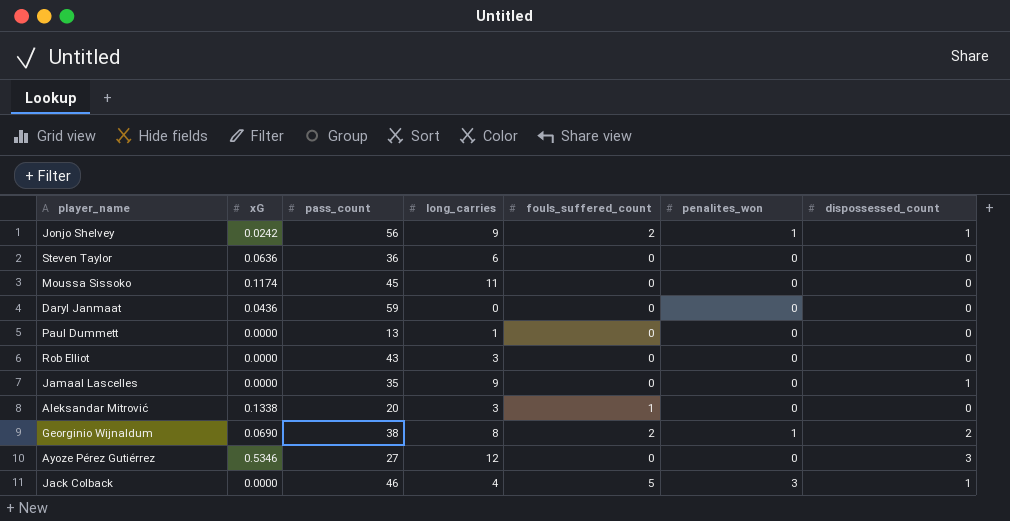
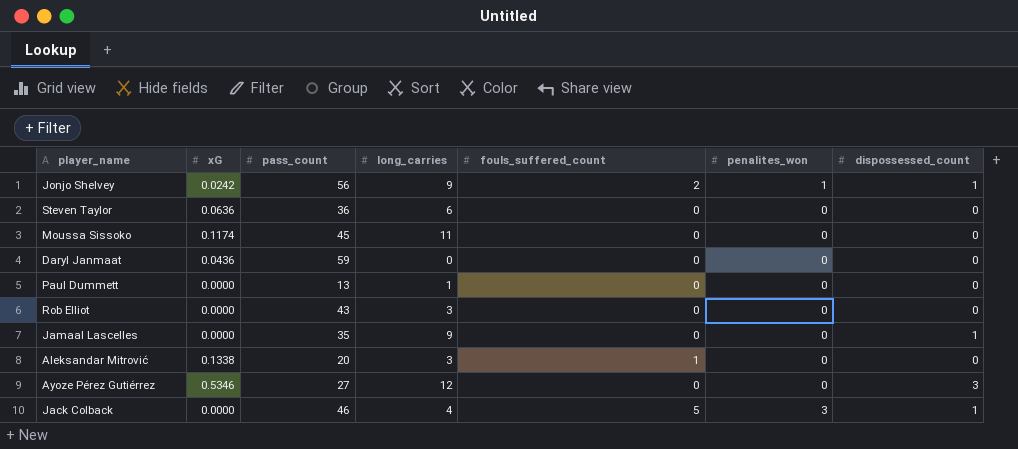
row Georginio Wijnaldum: 0.0690 | 38 | 8 | 2 | 1 | 2 -> none

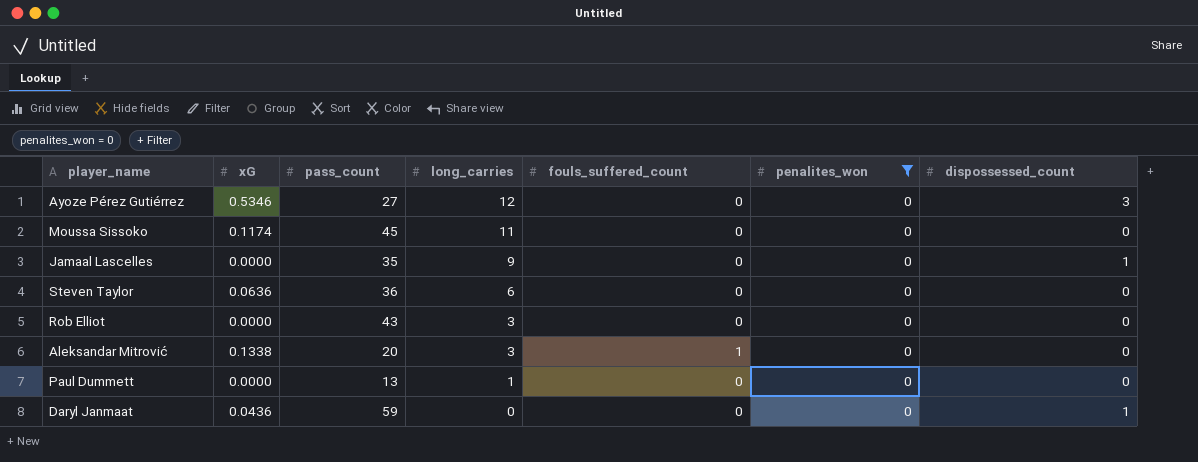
filter: none -> penalites_won = 0
row order: none -> long_carries descending
Daryl Janmaat | dispossessed_count: 0 -> 1

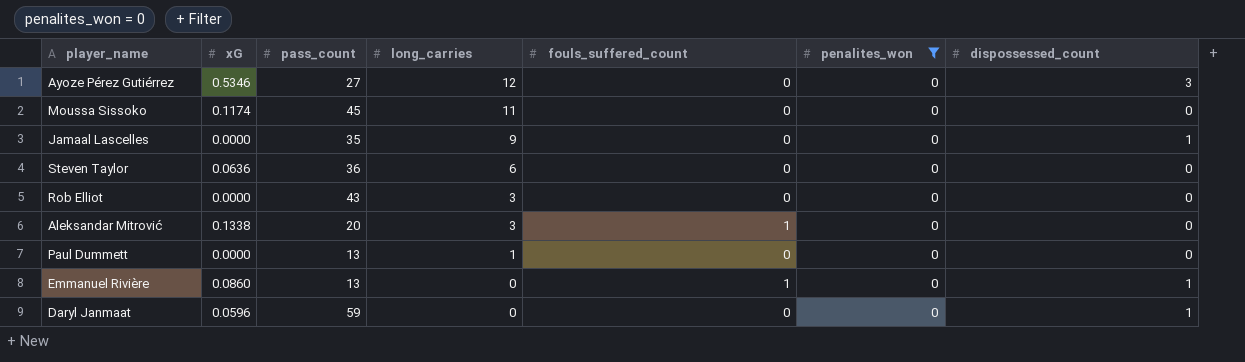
row Emmanuel Rivière: none -> 0.0860 | 13 | 0 | 1 | 0 | 1
Daryl Janmaat | xG: 0.0436 -> 0.0596

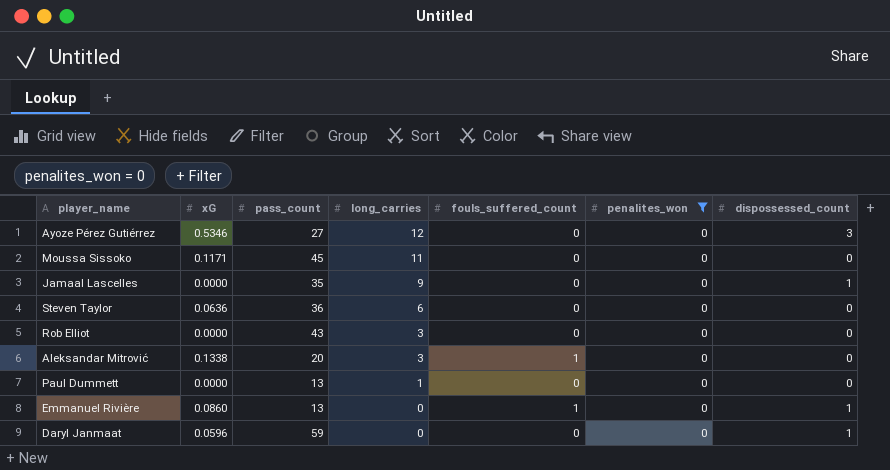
Moussa Sissoko | xG: 0.1174 -> 0.1171

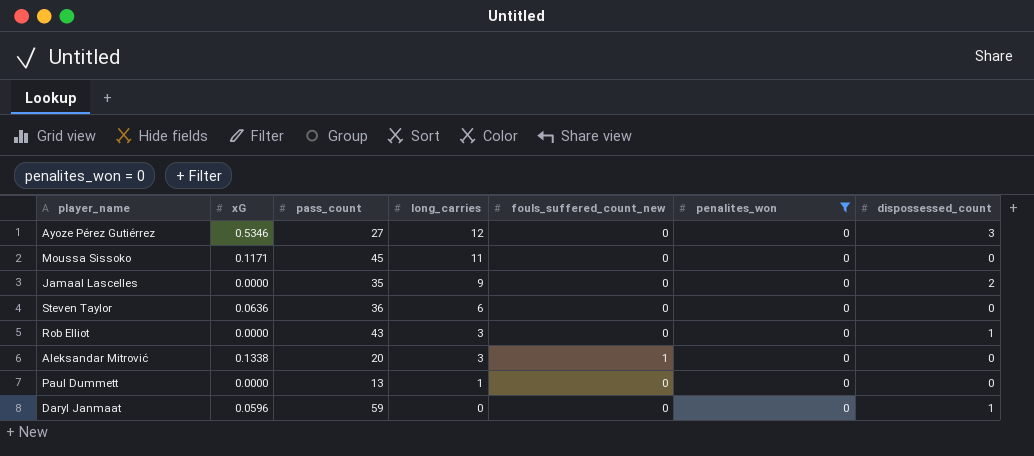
column name: fouls_suffered_count -> fouls_suffered_count_new
row Emmanuel Rivière: 0.0860 | 13 | 0 | 1 | 0 | 1 -> none
Jamaal Lascelles | dispossessed_count: 1 -> 2
Rob Elliot | dispossessed_count: 0 -> 1

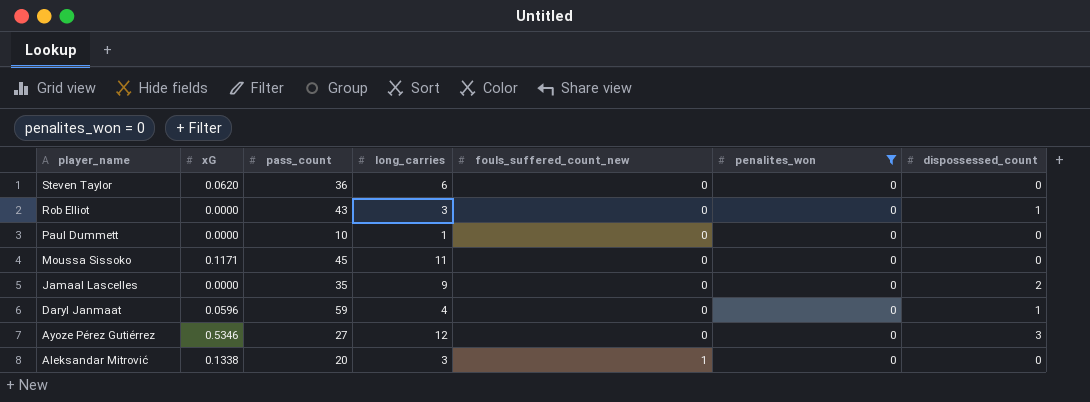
row order: long_carries descending -> player_name descending
Steven Taylor | xG: 0.0636 -> 0.0620
Paul Dummett | pass_count: 13 -> 10
Daryl Janmaat | long_carries: 0 -> 4

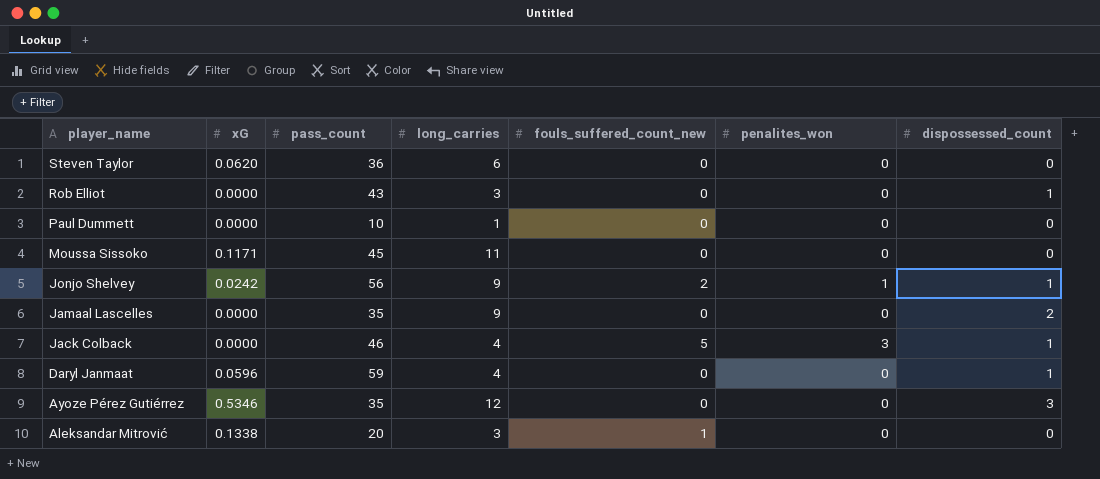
filter: penalites_won = 0 -> none
Ayoze Pérez Gutiérrez | pass_count: 27 -> 35

